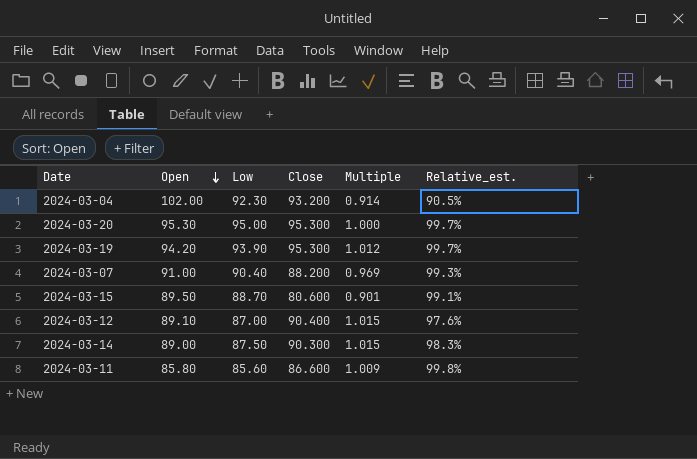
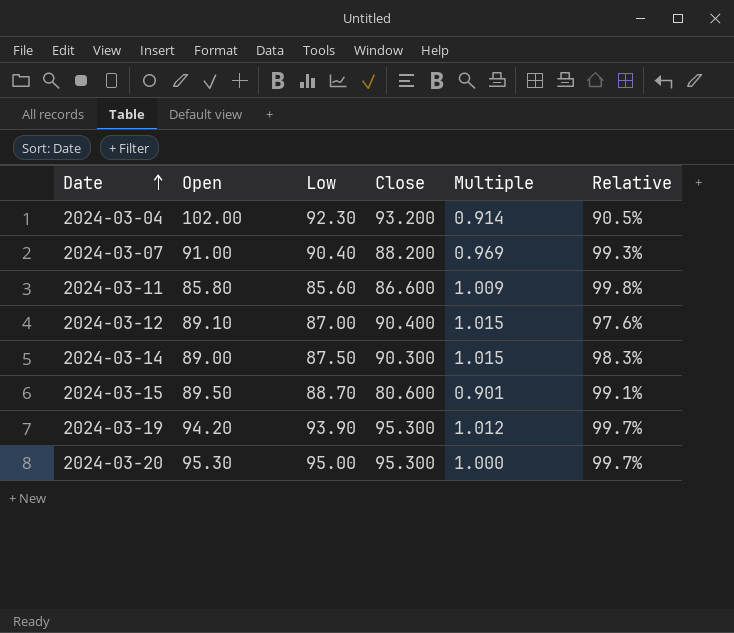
row order: Open descending -> Date ascending
column name: Relative_est. -> Relative

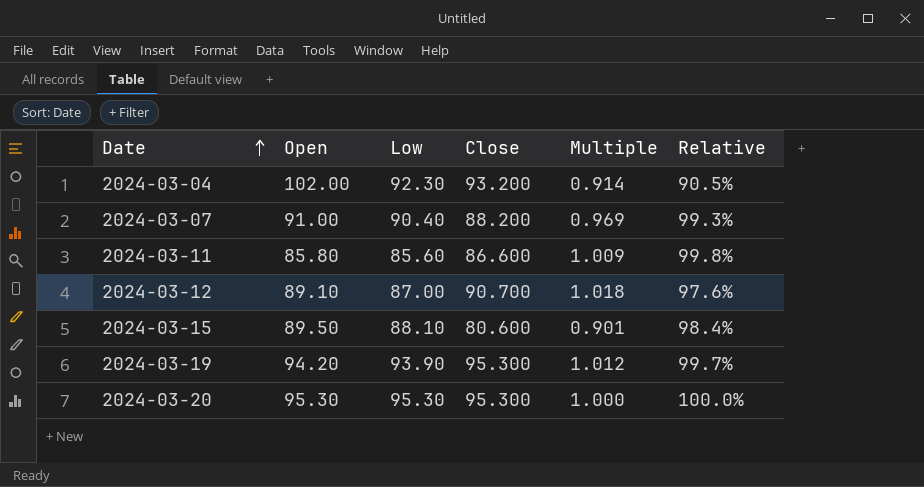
row 2024-03-14: 89.00 | 87.50 | 90.300 | 1.015 | 98.3% -> none
2024-03-12 | Close: 90.400 -> 90.700
2024-03-12 | Multiple: 1.015 -> 1.018
2024-03-15 | Low: 88.70 -> 88.10
2024-03-15 | Relative: 99.1% -> 98.4%
2024-03-20 | Low: 95.00 -> 95.30
2024-03-20 | Relative: 99.7% -> 100.0%

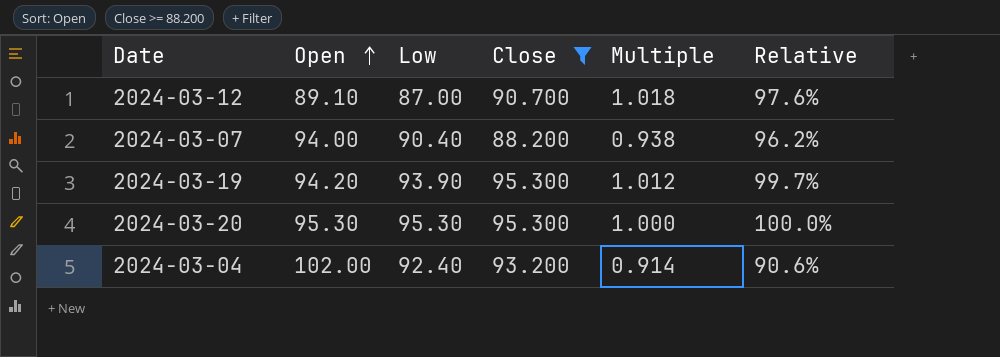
filter: none -> Close >= 88.200
row order: Date ascending -> Open ascending
2024-03-07 | Open: 91.00 -> 94.00
2024-03-07 | Multiple: 0.969 -> 0.938
2024-03-07 | Relative: 99.3% -> 96.2%
2024-03-04 | Low: 92.30 -> 92.40
2024-03-04 | Relative: 90.5% -> 90.6%

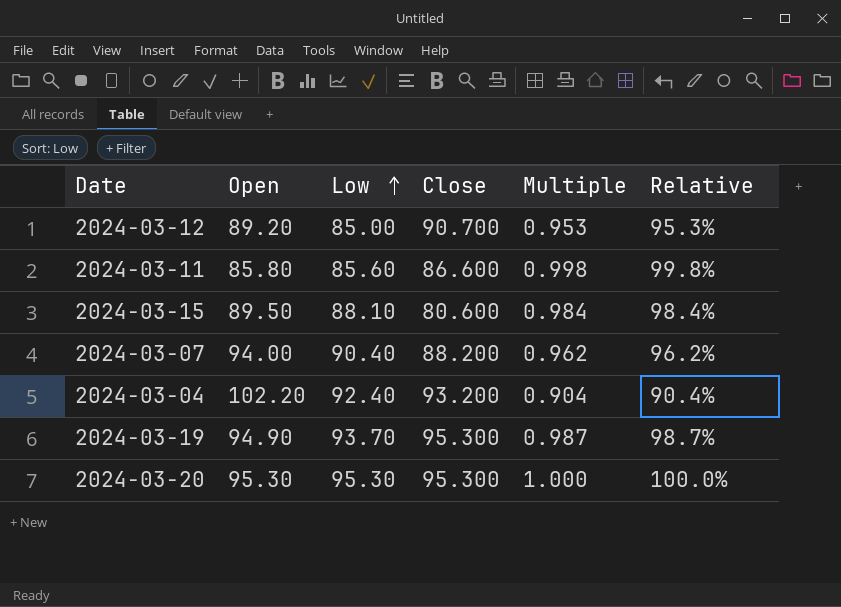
filter: Close >= 88.200 -> none
row order: Open ascending -> Low ascending
column Multiple | formula: [Close] / [Open] -> [Low] / [Open]
2024-03-12 | Open: 89.10 -> 89.20
2024-03-12 | Low: 87.00 -> 85.00
2024-03-12 | Relative: 97.6% -> 95.3%
2024-03-04 | Open: 102.00 -> 102.20
2024-03-04 | Relative: 90.6% -> 90.4%
2024-03-19 | Open: 94.20 -> 94.90
2024-03-19 | Low: 93.90 -> 93.70
2024-03-19 | Relative: 99.7% -> 98.7%

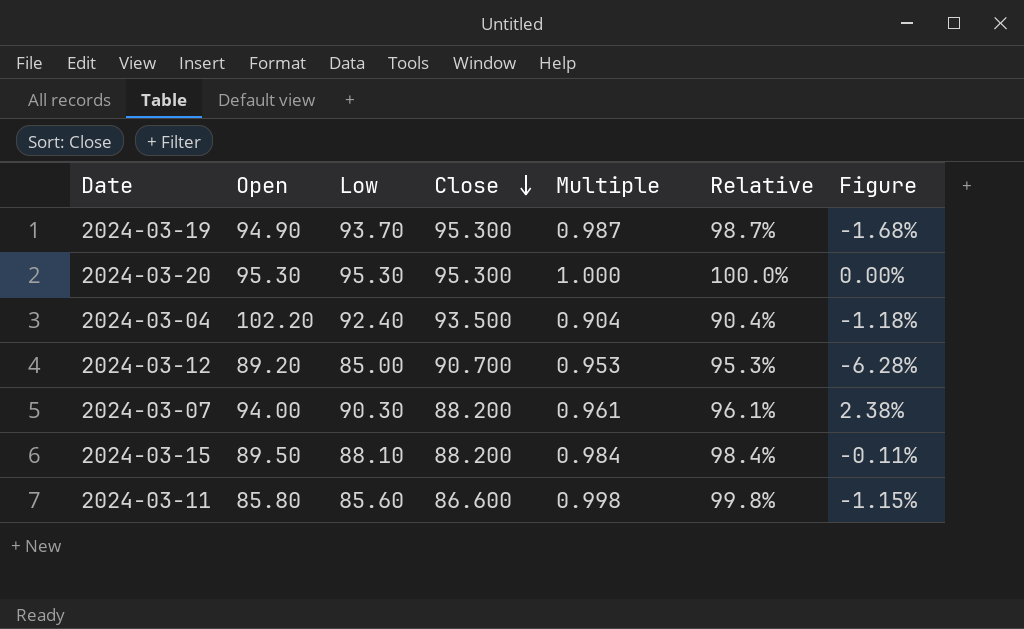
row order: Low ascending -> Close descending
column Figure | formula: none -> ([Low] - [Close]) / [Close]
2024-03-04 | Close: 93.200 -> 93.500
2024-03-07 | Low: 90.40 -> 90.30
2024-03-07 | Multiple: 0.962 -> 0.961
2024-03-07 | Relative: 96.2% -> 96.1%
2024-03-15 | Close: 80.600 -> 88.200

